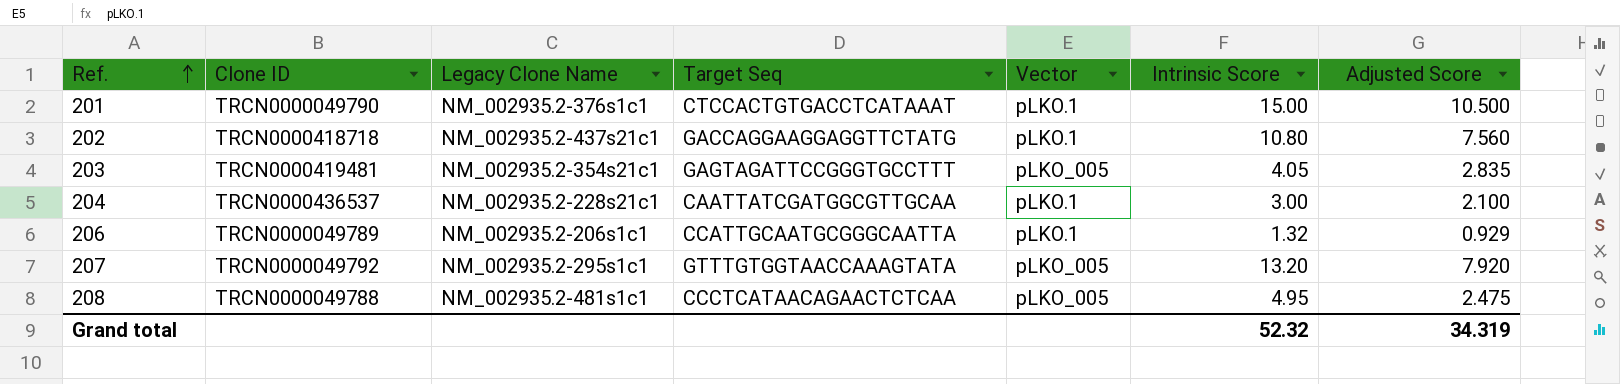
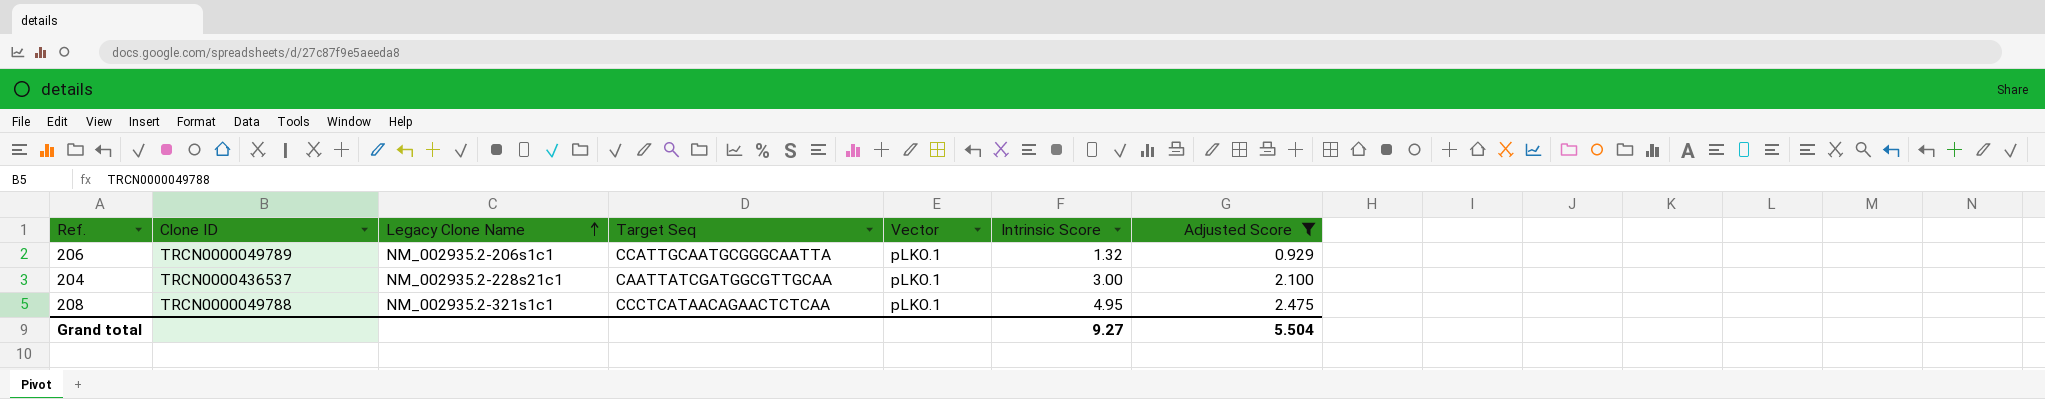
filter: none -> Adjusted Score <= 2.475
row order: Ref. ascending -> Legacy Clone Name ascending
208 | Legacy Clone Name: NM_002935.2-481s1c1 -> NM_002935.2-321s1c1
208 | Vector: pLKO_005 -> pLKO.1
Grand total | Intrinsic Score: 52.32 -> 9.27
Grand total | Adjusted Score: 34.319 -> 5.504

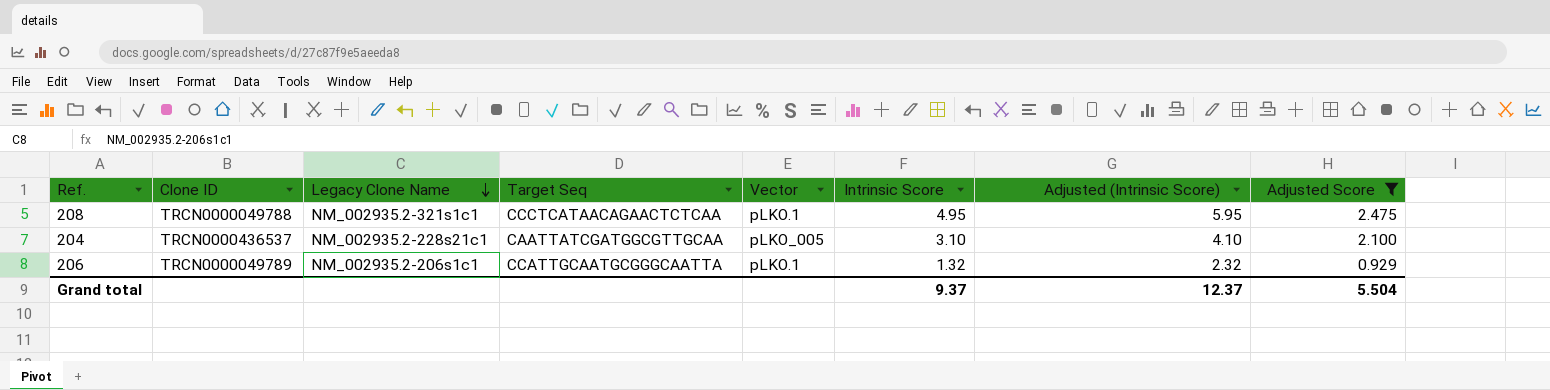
row order: Legacy Clone Name ascending -> Legacy Clone Name descending
column Adjusted (Intrinsic Score) | formula: none -> [Intrinsic Score] + 1
204 | Vector: pLKO.1 -> pLKO_005
204 | Intrinsic Score: 3.00 -> 3.10
Grand total | Intrinsic Score: 9.27 -> 9.37

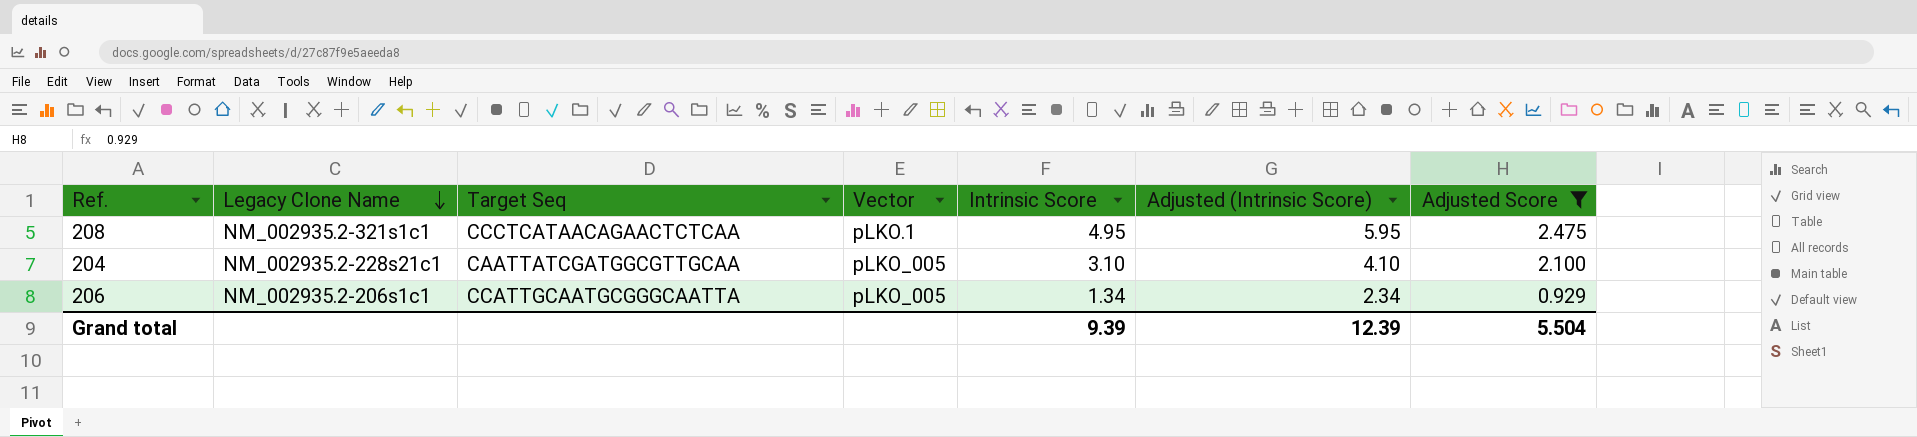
column Clone ID | position: 2 -> none
206 | Vector: pLKO.1 -> pLKO_005
206 | Intrinsic Score: 1.32 -> 1.34
206 | Adjusted (Intrinsic Score): 2.32 -> 2.34
Grand total | Intrinsic Score: 9.37 -> 9.39
Grand total | Adjusted (Intrinsic Score): 12.37 -> 12.39

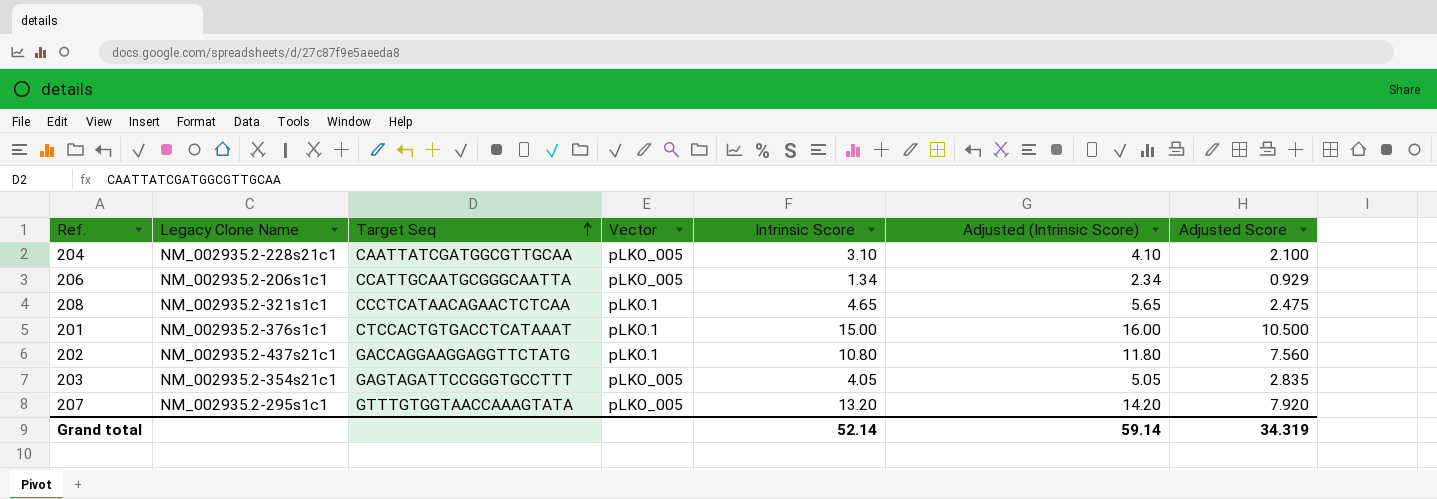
filter: Adjusted Score <= 2.475 -> none
row order: Legacy Clone Name descending -> Target Seq ascending
208 | Intrinsic Score: 4.95 -> 4.65
208 | Adjusted (Intrinsic Score): 5.95 -> 5.65
Grand total | Intrinsic Score: 9.39 -> 52.14
Grand total | Adjusted (Intrinsic Score): 12.39 -> 59.14
Grand total | Adjusted Score: 5.504 -> 34.319

